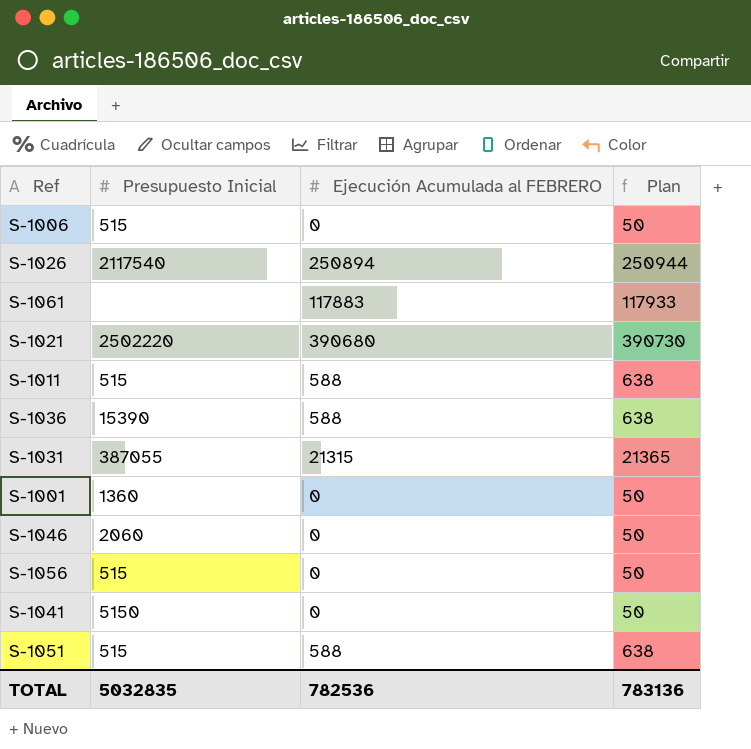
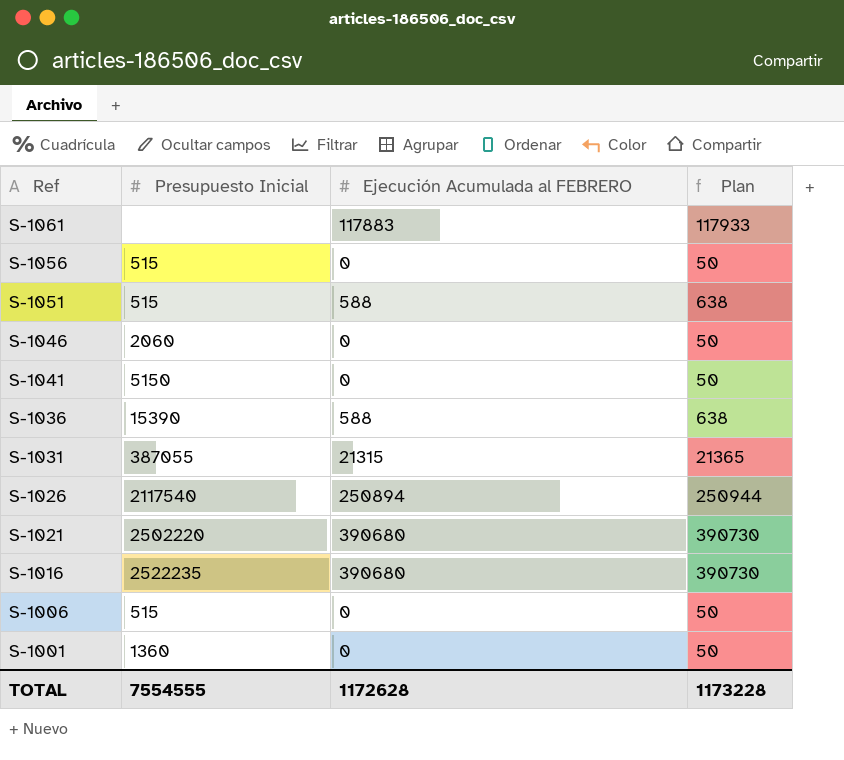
row order: none -> Ref descending
row S-1011: 515 | 588 | 638 -> none
row S-1016: none -> 2522235 | 390680 | 390730
TOTAL | Presupuesto Inicial: 5032835 -> 7554555
TOTAL | Ejecución Acumulada al FEBRERO: 782536 -> 1172628
TOTAL | Plan: 783136 -> 1173228

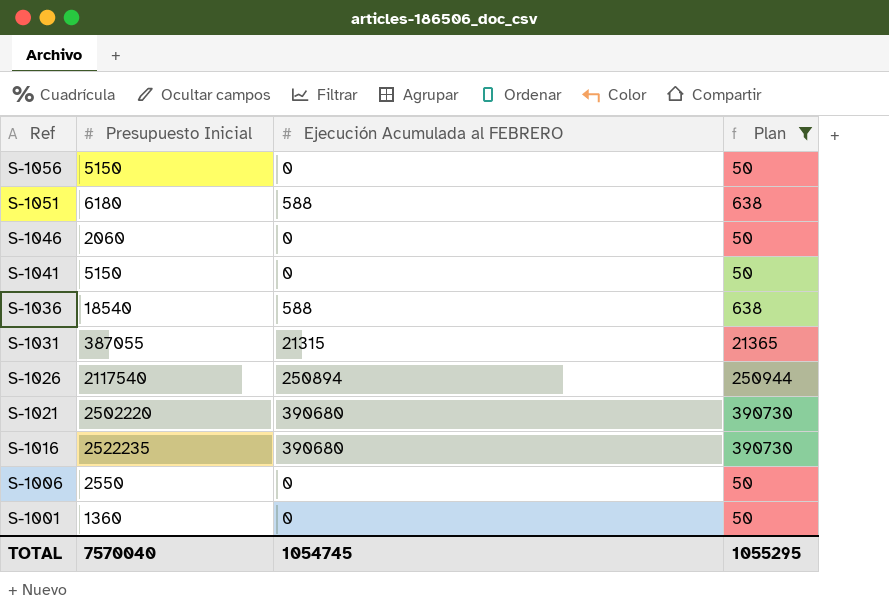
filter: none -> Plan != 117933
S-1056 | Presupuesto Inicial: 515 -> 5150
S-1051 | Presupuesto Inicial: 515 -> 6180
S-1036 | Presupuesto Inicial: 15390 -> 18540
S-1006 | Presupuesto Inicial: 515 -> 2550
TOTAL | Presupuesto Inicial: 7554555 -> 7570040
TOTAL | Ejecución Acumulada al FEBRERO: 1172628 -> 1054745
TOTAL | Plan: 1173228 -> 1055295

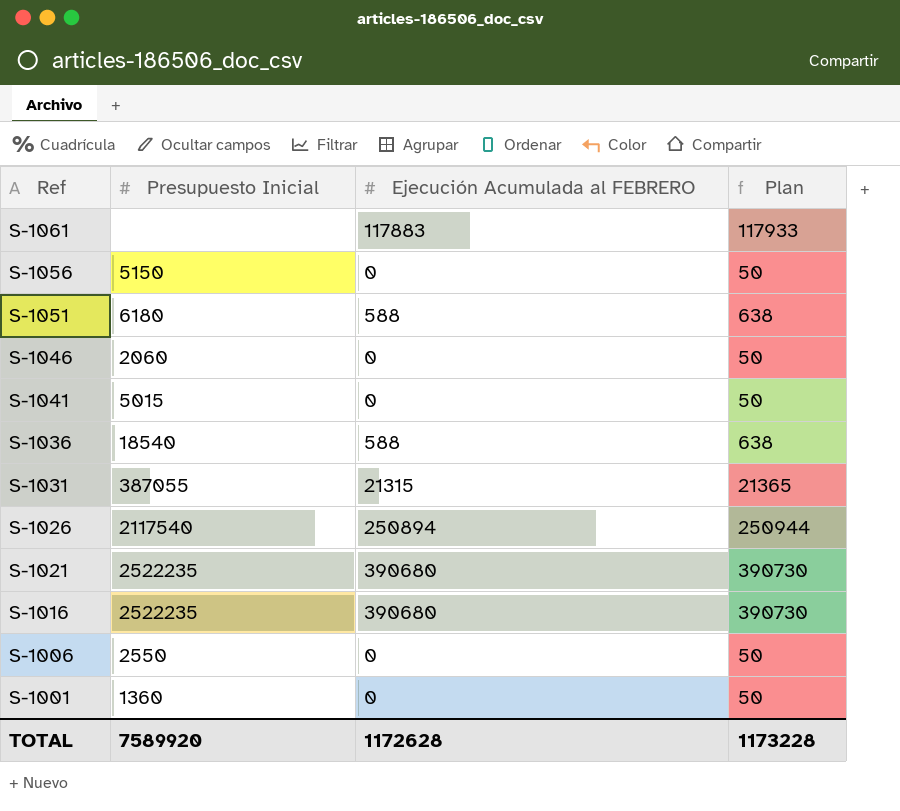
filter: Plan != 117933 -> none
S-1041 | Presupuesto Inicial: 5150 -> 5015
S-1021 | Presupuesto Inicial: 2502220 -> 2522235
TOTAL | Presupuesto Inicial: 7570040 -> 7589920
TOTAL | Ejecución Acumulada al FEBRERO: 1054745 -> 1172628
TOTAL | Plan: 1055295 -> 1173228

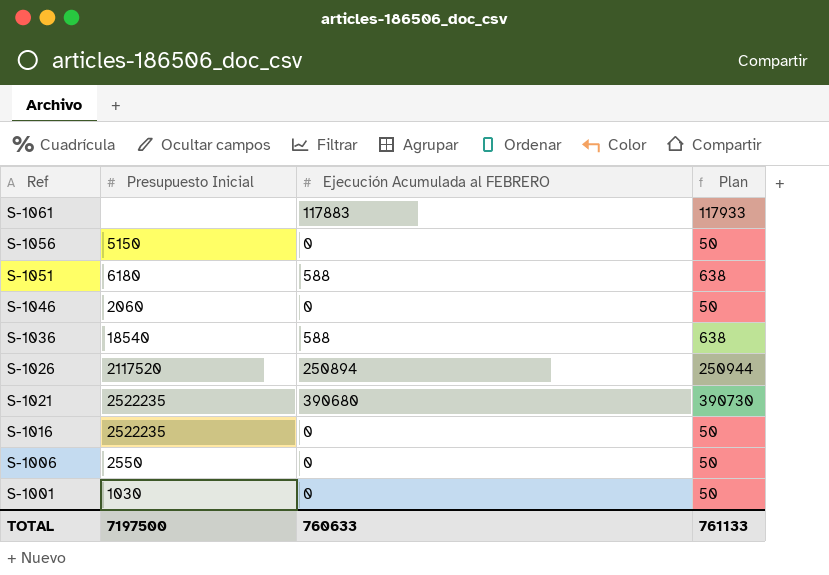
row S-1041: 5015 | 0 | 50 -> none
row S-1031: 387055 | 21315 | 21365 -> none
S-1026 | Presupuesto Inicial: 2117540 -> 2117520
S-1016 | Ejecución Acumulada al FEBRERO: 390680 -> 0
S-1016 | Plan: 390730 -> 50
S-1001 | Presupuesto Inicial: 1360 -> 1030
TOTAL | Presupuesto Inicial: 7589920 -> 7197500
TOTAL | Ejecución Acumulada al FEBRERO: 1172628 -> 760633
TOTAL | Plan: 1173228 -> 761133

